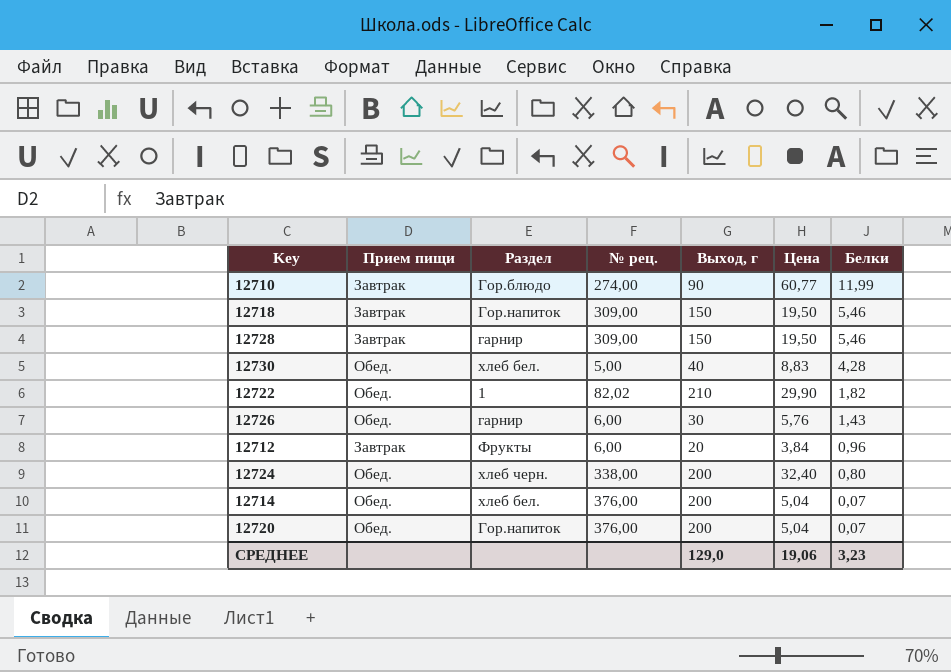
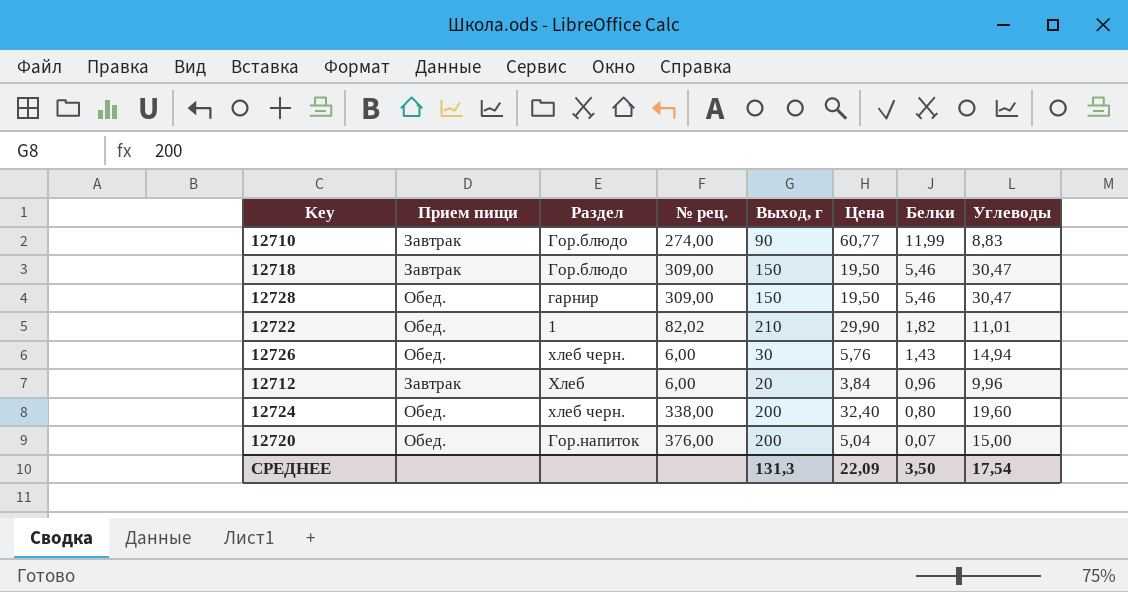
column Углеводы | position: none -> 8
row 12730: Обед. | хлеб бел. | 5,00 | 40 | 8,83 | 4,28 -> none
row 12714: Обед. | хлеб бел. | 376,00 | 200 | 5,04 | 0,07 -> none
12718 | Раздел: Гор.напиток -> Гор.блюдо
12728 | Прием пищи: Завтрак -> Обед.
12726 | Раздел: гарнир -> хлеб черн.
12712 | Раздел: Фрукты -> Хлеб
СРЕДНЕЕ | Выход, г: 129,0 -> 131,3
СРЕДНЕЕ | Цена: 19,06 -> 22,09
СРЕДНЕЕ | Белки: 3,23 -> 3,50

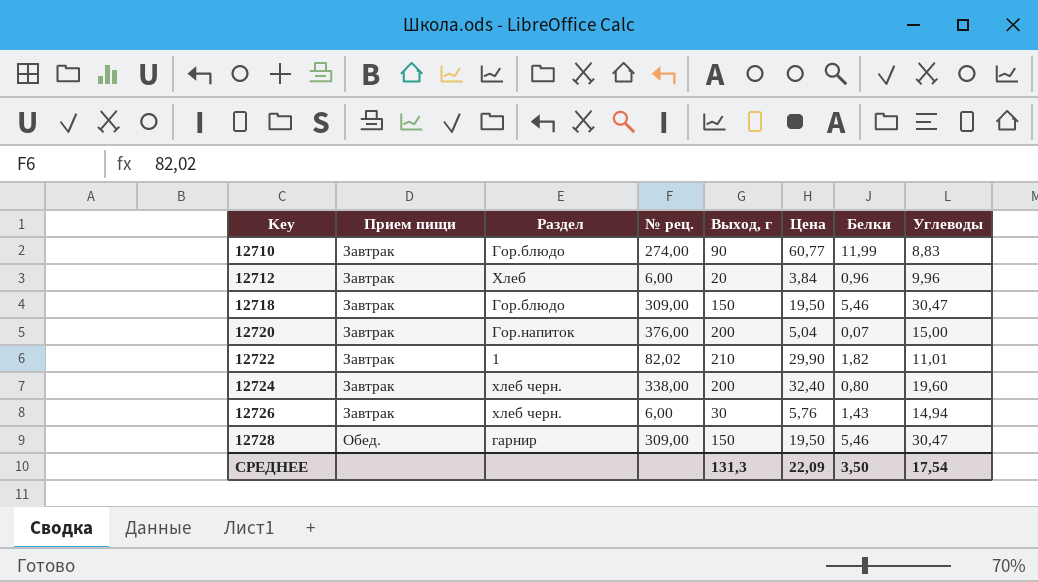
row order: Белки descending -> Key ascending
12720 | Прием пищи: Обед. -> Завтрак
12722 | Прием пищи: Обед. -> Завтрак
12724 | Прием пищи: Обед. -> Завтрак
12726 | Прием пищи: Обед. -> Завтрак

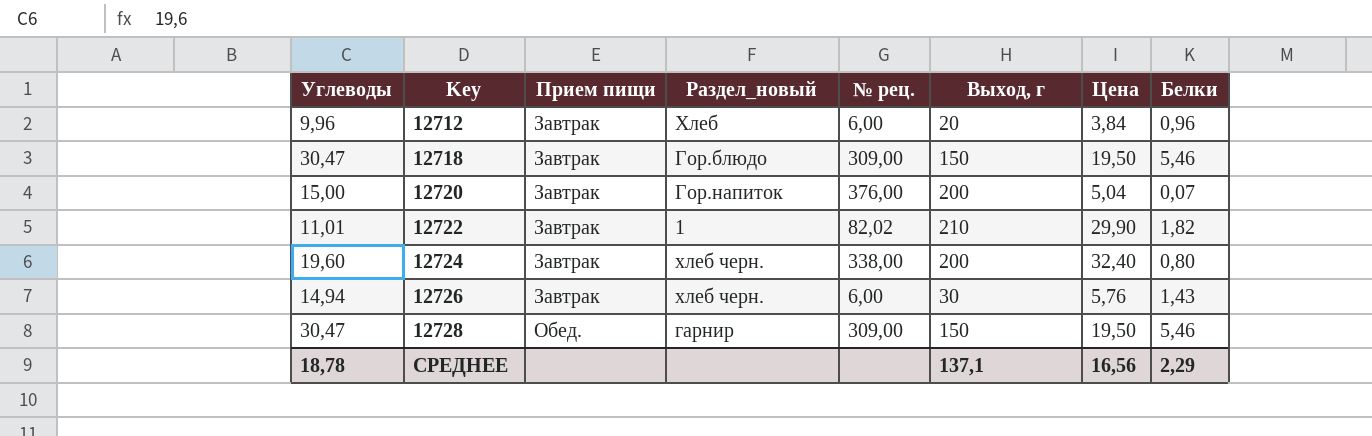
column Углеводы | position: 8 -> 1
column name: Раздел -> Раздел_новый
row 12710: Завтрак | Гор.блюдо | 274,00 | 90 | 60,77 | 11,99 | 8,83 -> none
СРЕДНЕЕ | Углеводы: 17,54 -> 18,78
СРЕДНЕЕ | Выход, г: 131,3 -> 137,1
СРЕДНЕЕ | Цена: 22,09 -> 16,56
СРЕДНЕЕ | Белки: 3,50 -> 2,29

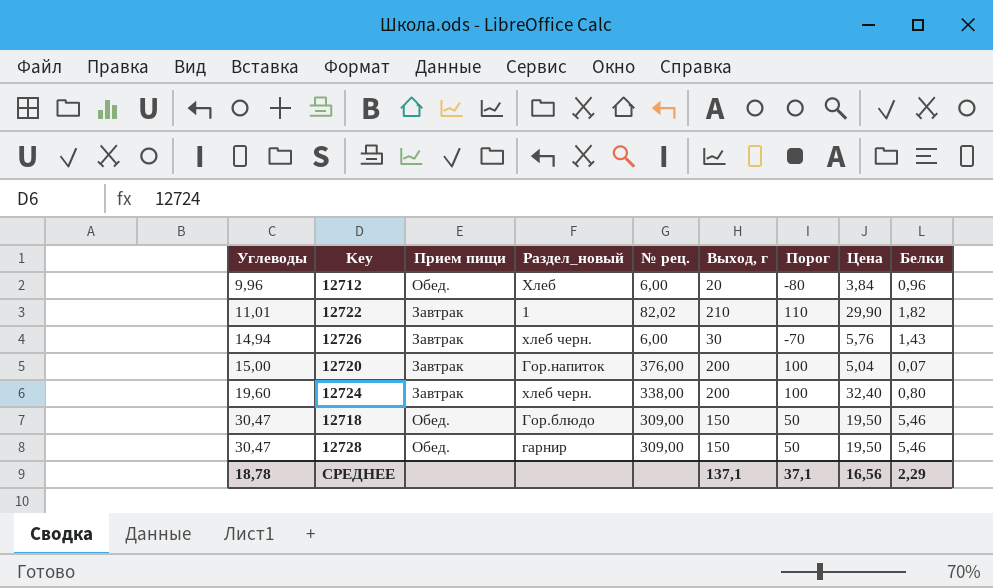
row order: Key ascending -> Углеводы ascending
column Порог | formula: none -> [Выход, г] - 100
12712 | Прием пищи: Завтрак -> Обед.
12718 | Прием пищи: Завтрак -> Обед.

